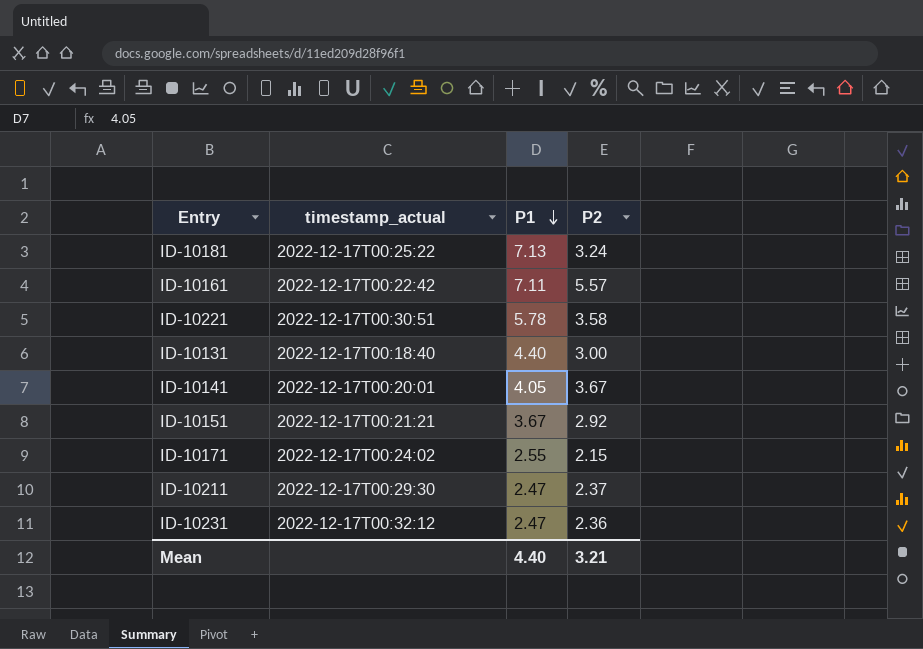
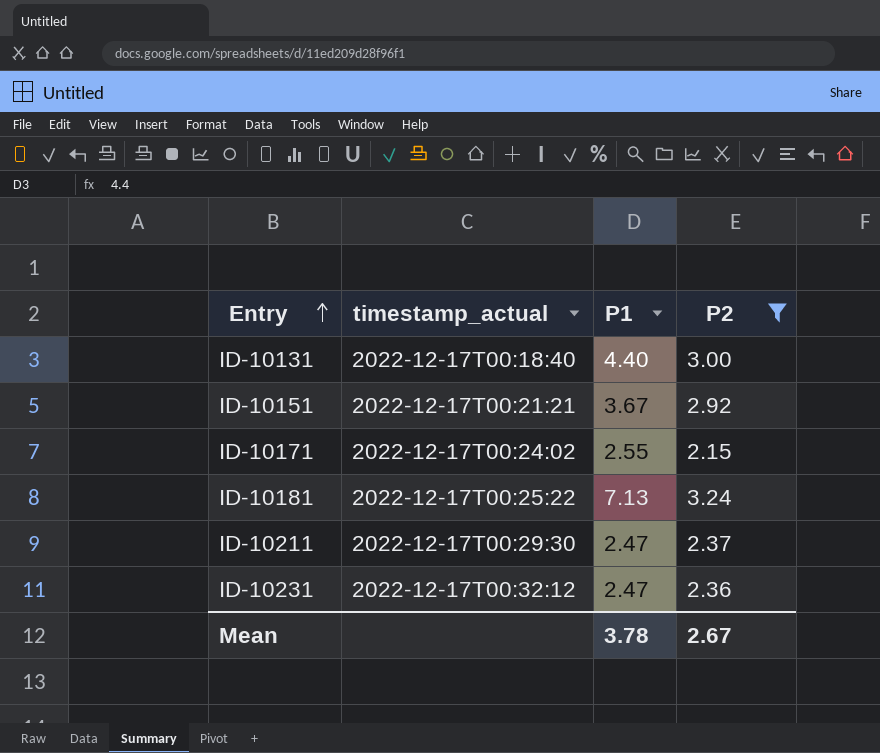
filter: none -> P2 <= 3.24
row order: P1 descending -> Entry ascending
Mean | P1: 4.40 -> 3.78
Mean | P2: 3.21 -> 2.67

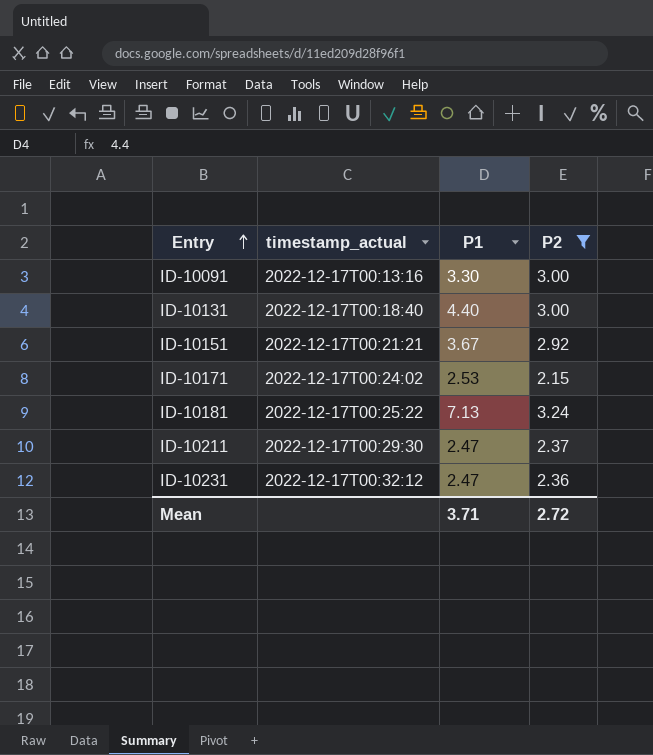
row ID-10091: none -> 2022-12-17T00:13:16 | 3.30 | 3.00
ID-10171 | P1: 2.55 -> 2.53
Mean | P1: 3.78 -> 3.71
Mean | P2: 2.67 -> 2.72

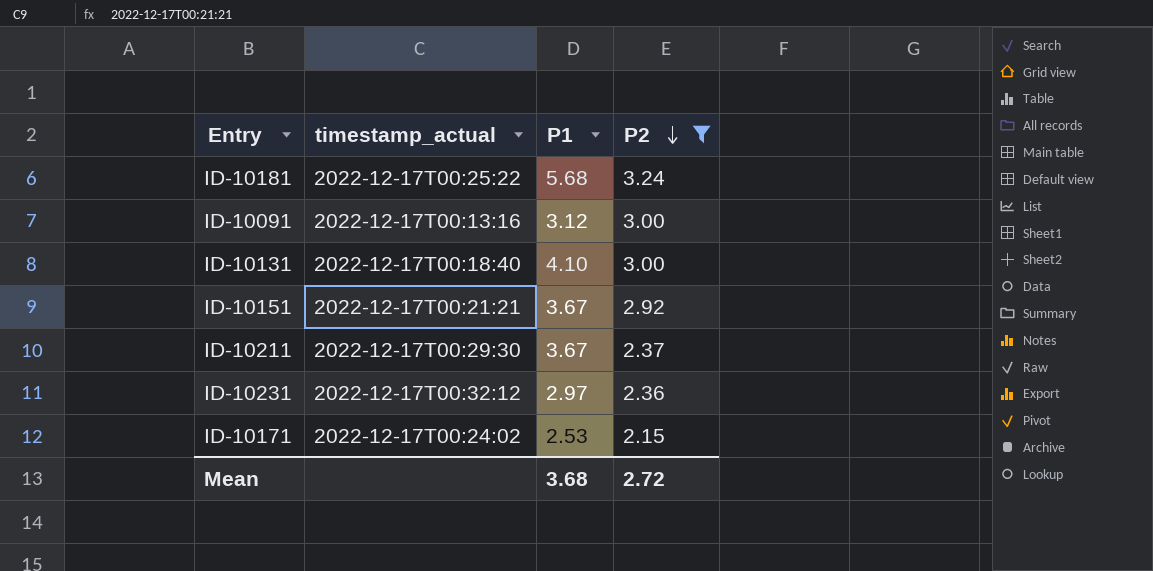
row order: Entry ascending -> P2 descending
ID-10181 | P1: 7.13 -> 5.68
ID-10091 | P1: 3.30 -> 3.12
ID-10131 | P1: 4.40 -> 4.10
ID-10211 | P1: 2.47 -> 3.67
ID-10231 | P1: 2.47 -> 2.97
Mean | P1: 3.71 -> 3.68

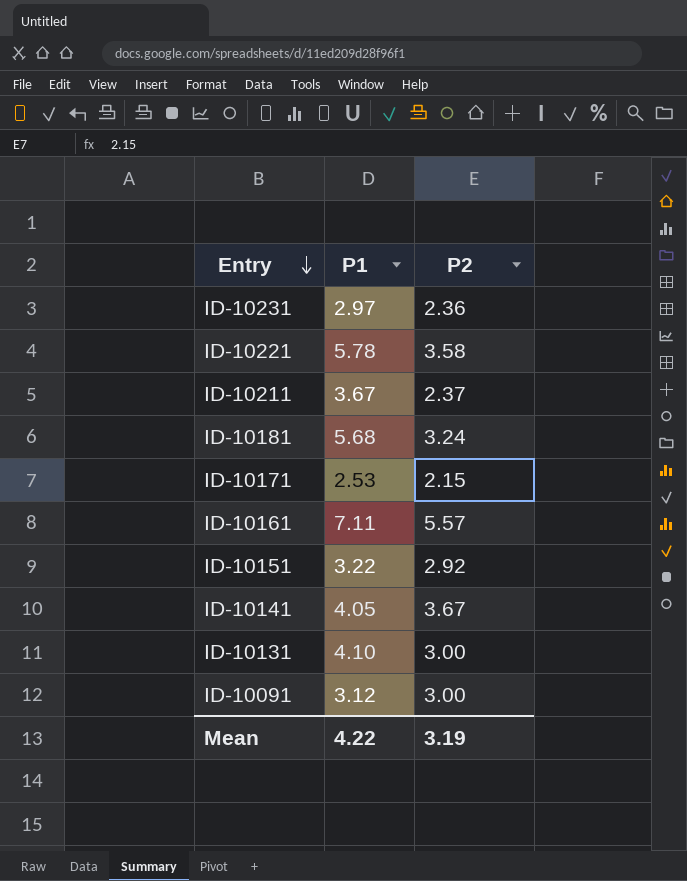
filter: P2 <= 3.24 -> none
row order: P2 descending -> Entry descending
column timestamp_actual | position: 2 -> none
ID-10151 | P1: 3.67 -> 3.22
Mean | P1: 3.68 -> 4.22
Mean | P2: 2.72 -> 3.19

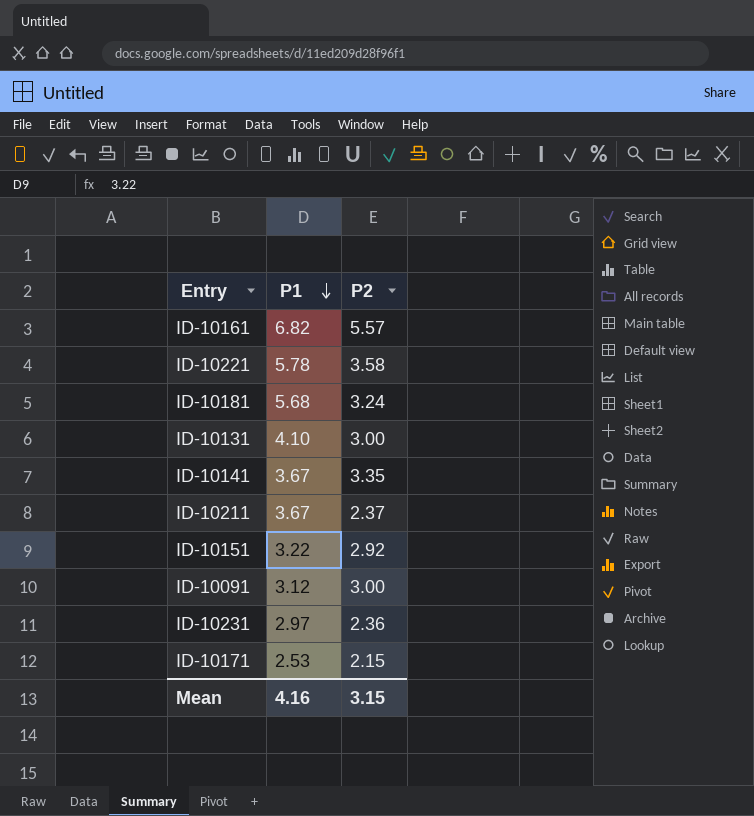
row order: Entry descending -> P1 descending
ID-10161 | P1: 7.11 -> 6.82
ID-10141 | P1: 4.05 -> 3.67
ID-10141 | P2: 3.67 -> 3.35
Mean | P1: 4.22 -> 4.16
Mean | P2: 3.19 -> 3.15

